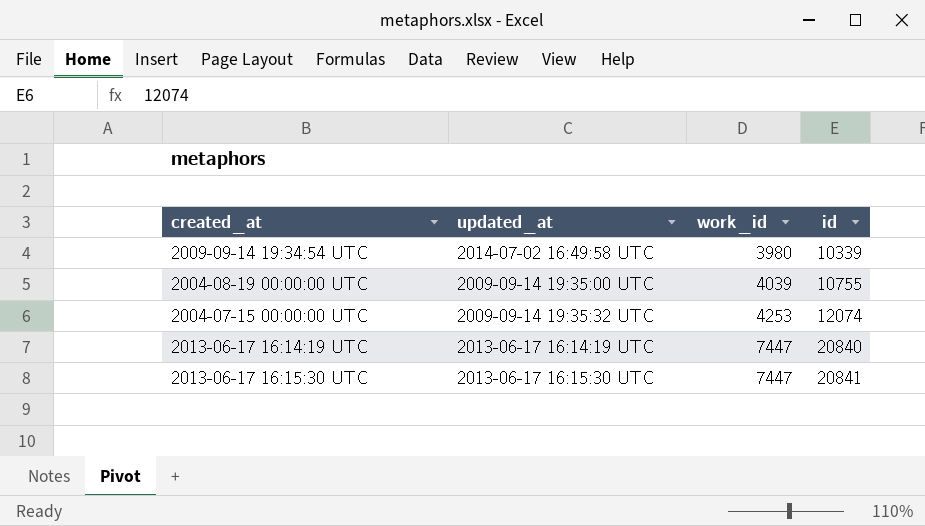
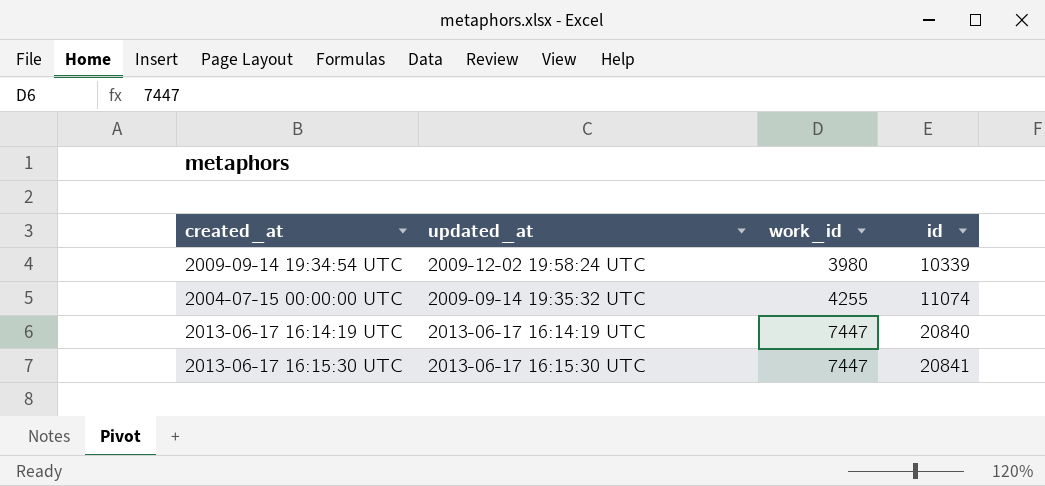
row 2004-08-19 00:00:00 UTC: 2009-09-14 19:35:00 UTC | 4039 | 10755 -> none
2009-09-14 19:34:54 UTC | updated_at: 2014-07-02 16:49:58 UTC -> 2009-12-02 19:58:24 UTC
2004-07-15 00:00:00 UTC | work_id: 4253 -> 4255
2004-07-15 00:00:00 UTC | id: 12074 -> 11074

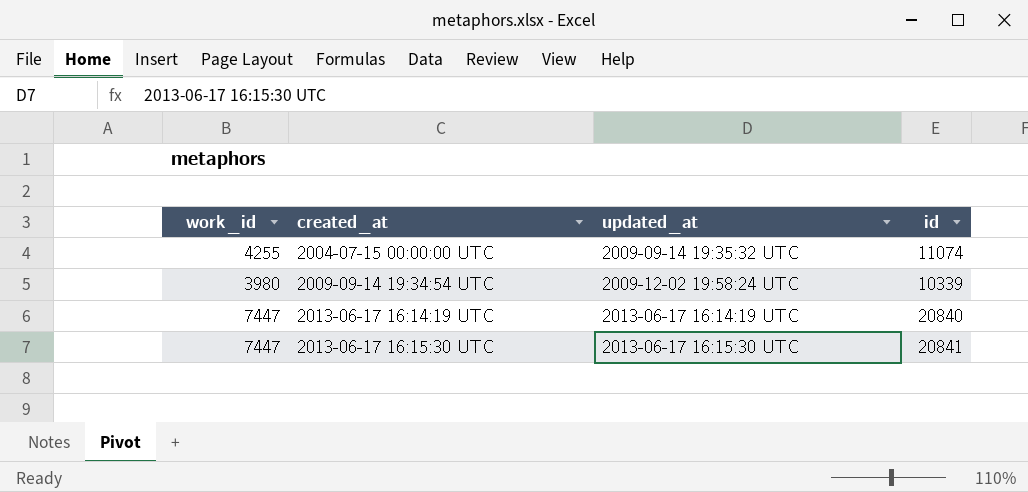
row order: work_id ascending -> created_at ascending
column work_id | position: 3 -> 1

